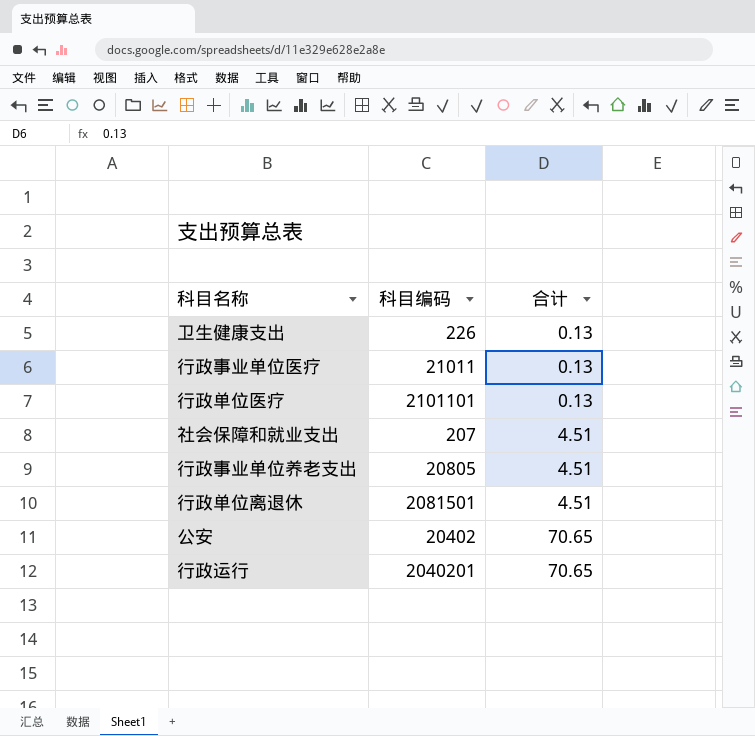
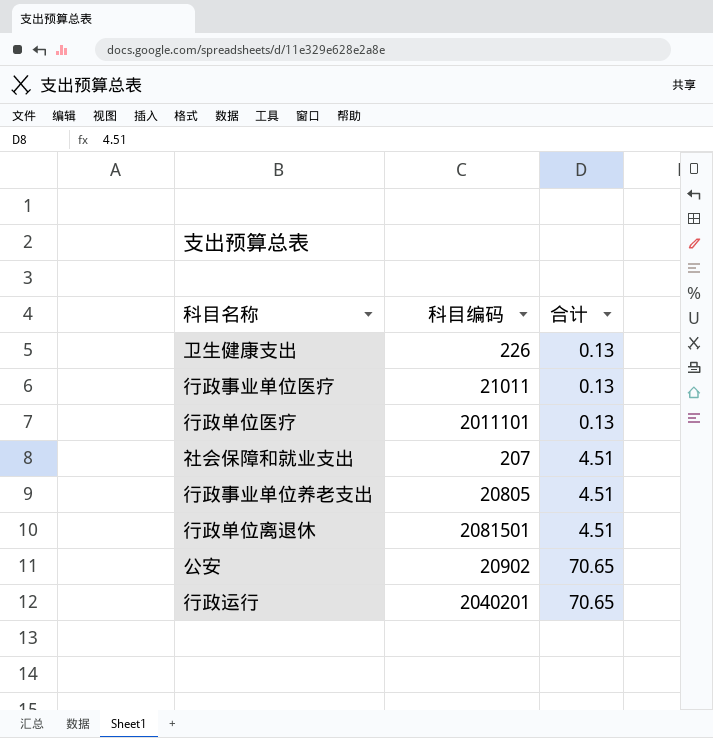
行政单位医疗 | 科目编码: 2101101 -> 2011101
公安 | 科目编码: 20402 -> 20902

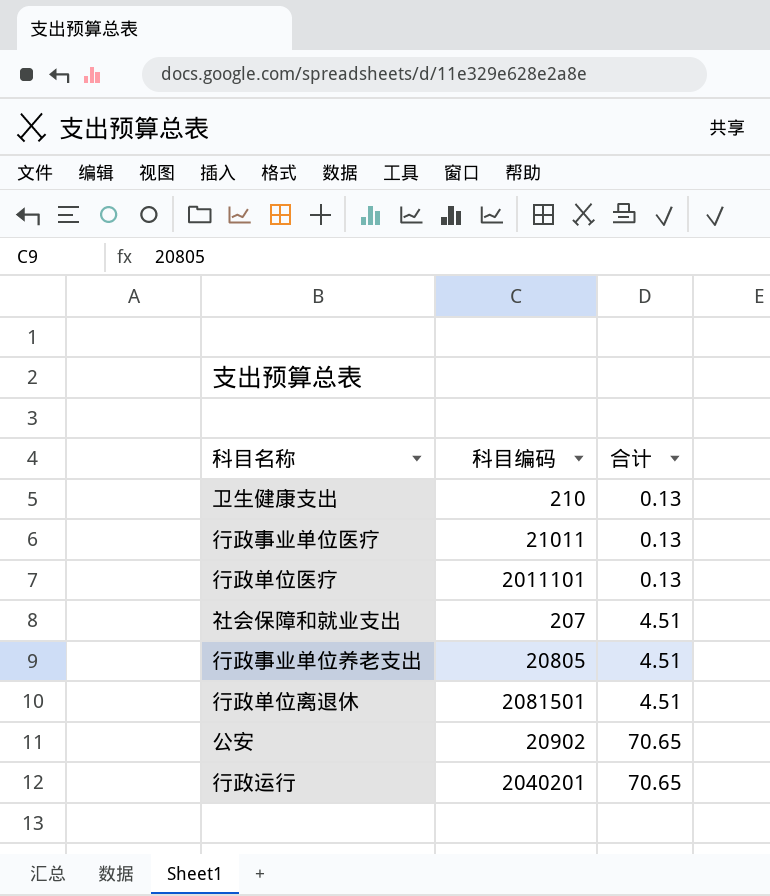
卫生健康支出 | 科目编码: 226 -> 210

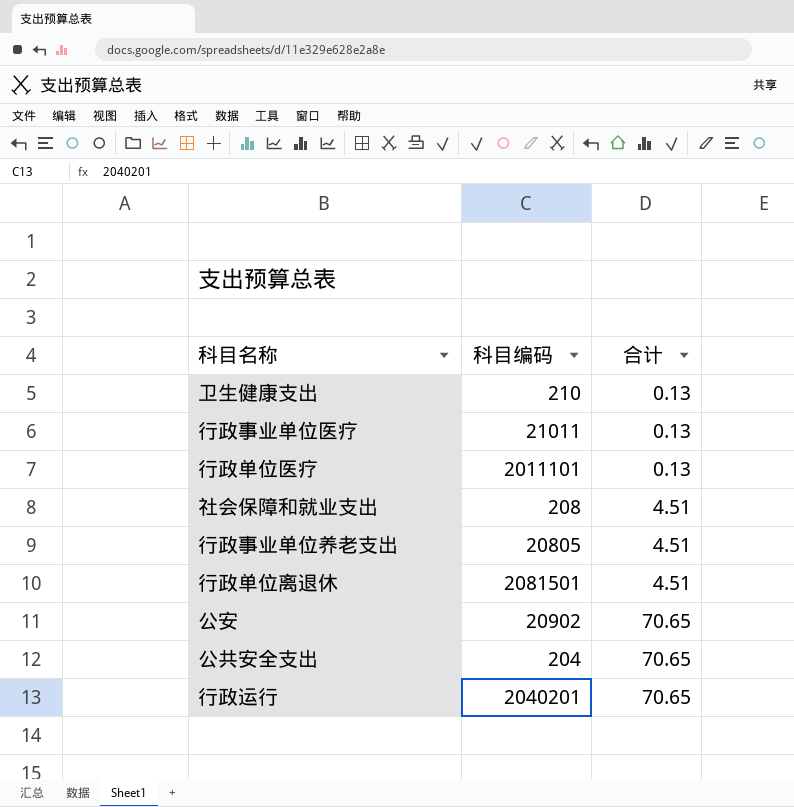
社会保障和就业支出 | 科目编码: 207 -> 208
row 公共安全支出: none -> 204 | 70.65

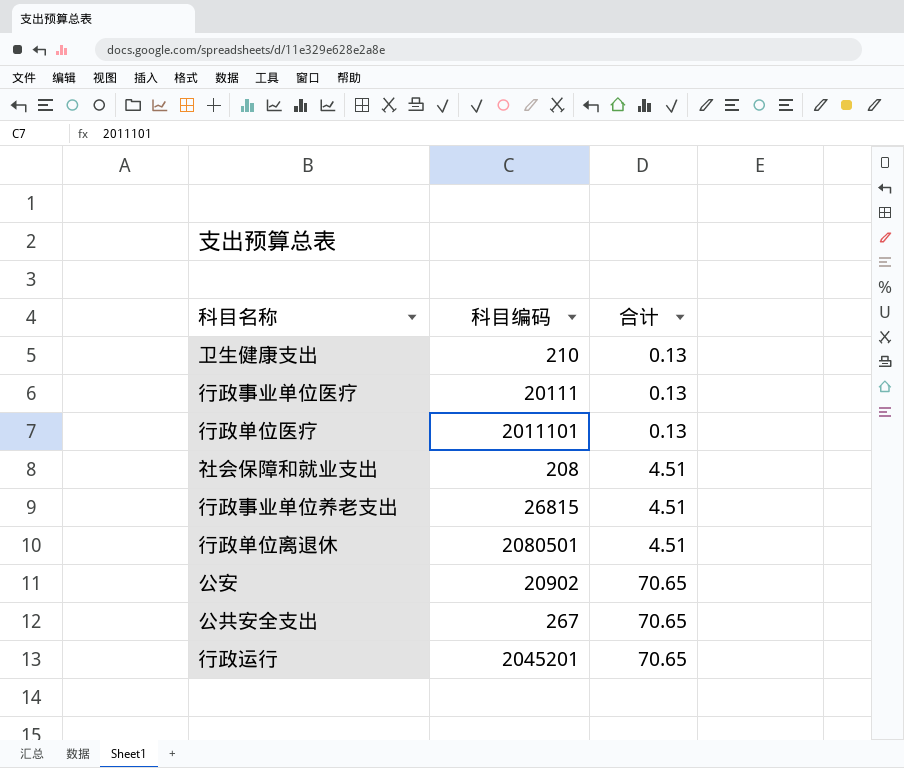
行政事业单位医疗 | 科目编码: 21011 -> 20111
行政事业单位养老支出 | 科目编码: 20805 -> 26815
行政单位离退休 | 科目编码: 2081501 -> 2080501
公共安全支出 | 科目编码: 204 -> 267
行政运行 | 科目编码: 2040201 -> 2045201

